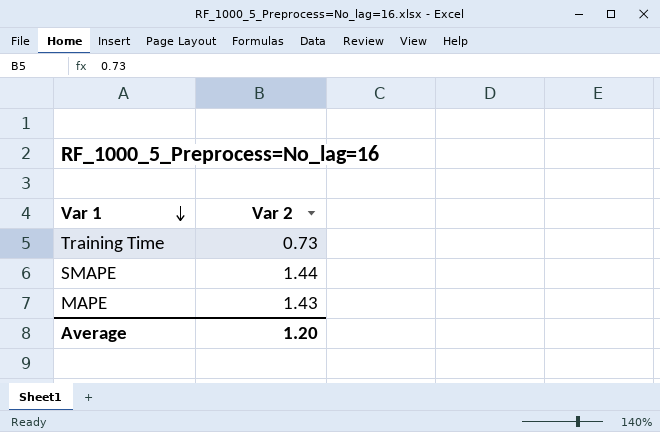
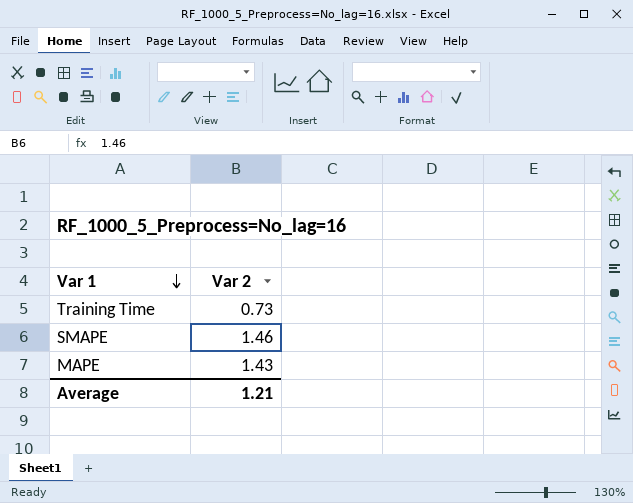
SMAPE | Var 2: 1.44 -> 1.46
Average | Var 2: 1.20 -> 1.21

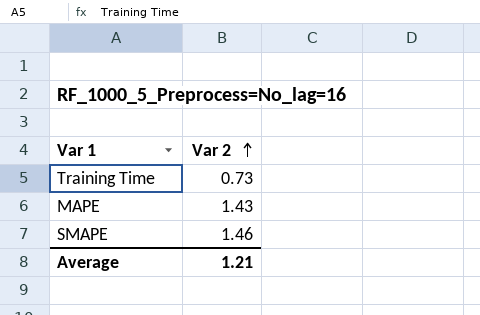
row order: Var 1 descending -> Var 2 ascending

